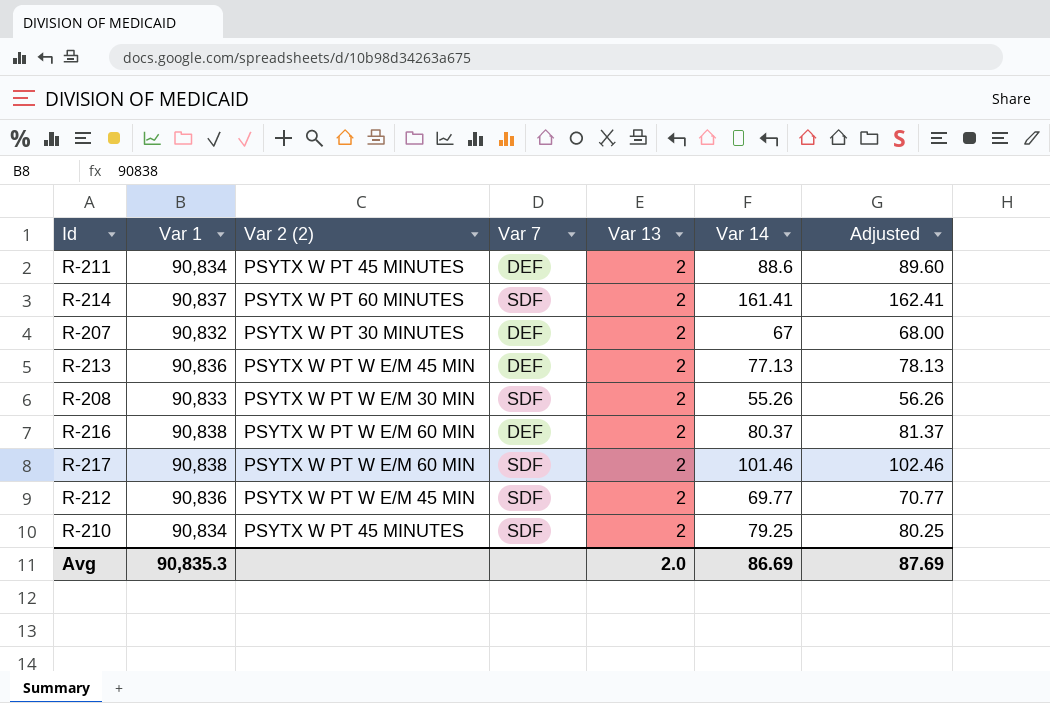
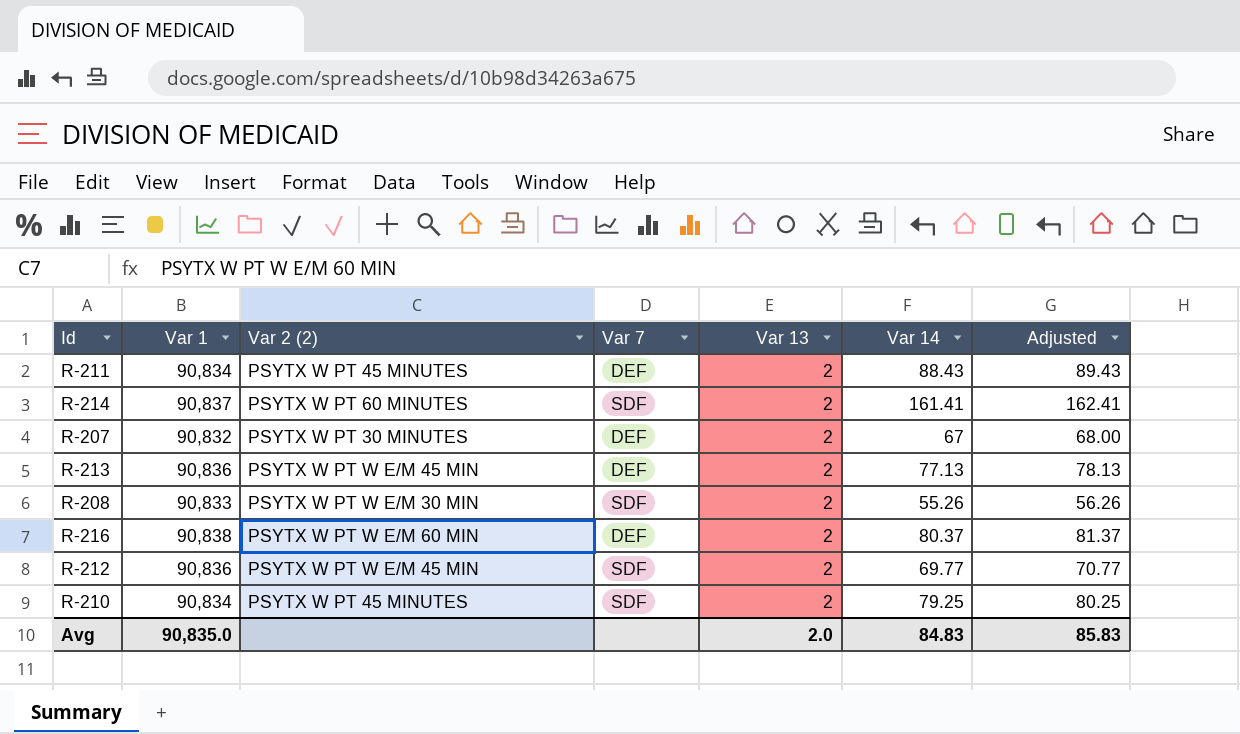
row R-217: 90,838 | PSYTX W PT W E/M 60 MIN | SDF | 2 | 101.46 | 102.46 -> none
R-211 | Var 14: 88.6 -> 88.43
R-211 | Adjusted: 89.60 -> 89.43
Avg | Var 1: 90,835.3 -> 90,835.0
Avg | Var 14: 86.69 -> 84.83
Avg | Adjusted: 87.69 -> 85.83

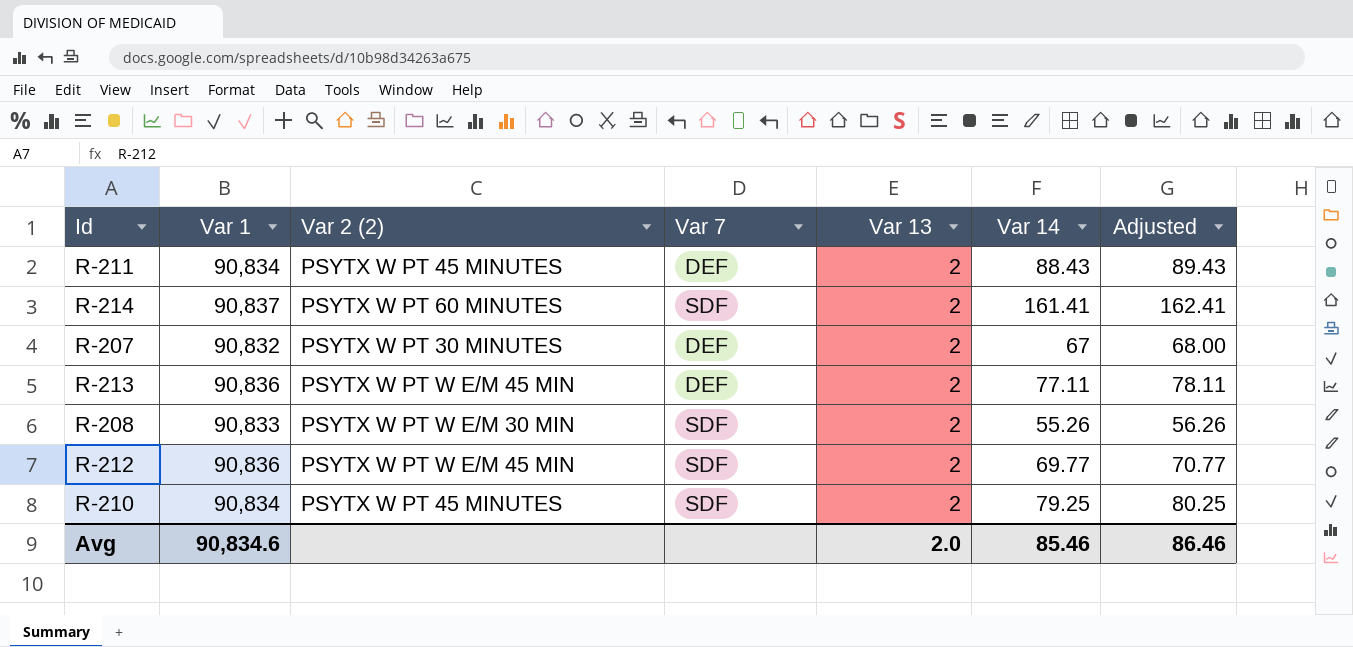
row R-216: 90,838 | PSYTX W PT W E/M 60 MIN | DEF | 2 | 80.37 | 81.37 -> none
R-213 | Var 14: 77.13 -> 77.11
R-213 | Adjusted: 78.13 -> 78.11
Avg | Var 1: 90,835.0 -> 90,834.6
Avg | Var 14: 84.83 -> 85.46
Avg | Adjusted: 85.83 -> 86.46

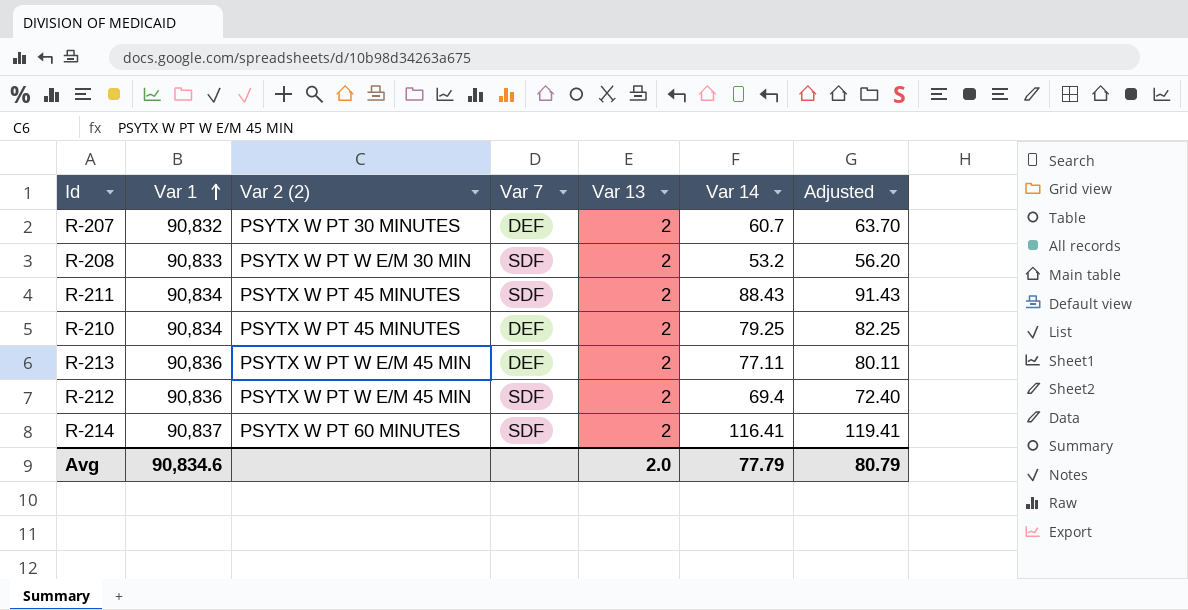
row order: none -> Var 1 ascending
column Adjusted | formula: [Var 14] + 1 -> [Var 14] + 3
R-207 | Var 14: 67 -> 60.7
R-208 | Var 14: 55.26 -> 53.2
R-211 | Var 7: DEF -> SDF
R-210 | Var 7: SDF -> DEF
R-212 | Var 14: 69.77 -> 69.4
R-214 | Var 14: 161.41 -> 116.41
Avg | Var 14: 85.46 -> 77.79
Avg | Adjusted: 86.46 -> 80.79

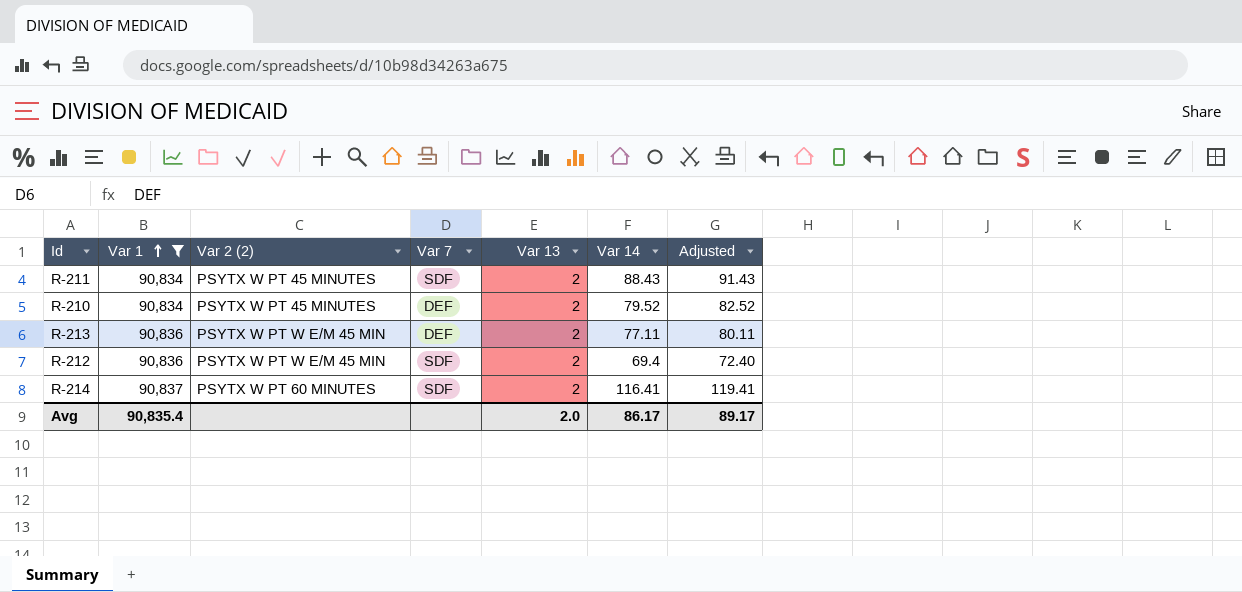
filter: none -> Var 1 >= 90,834
R-210 | Var 14: 79.25 -> 79.52
R-210 | Adjusted: 82.25 -> 82.52
Avg | Var 1: 90,834.6 -> 90,835.4
Avg | Var 14: 77.79 -> 86.17
Avg | Adjusted: 80.79 -> 89.17

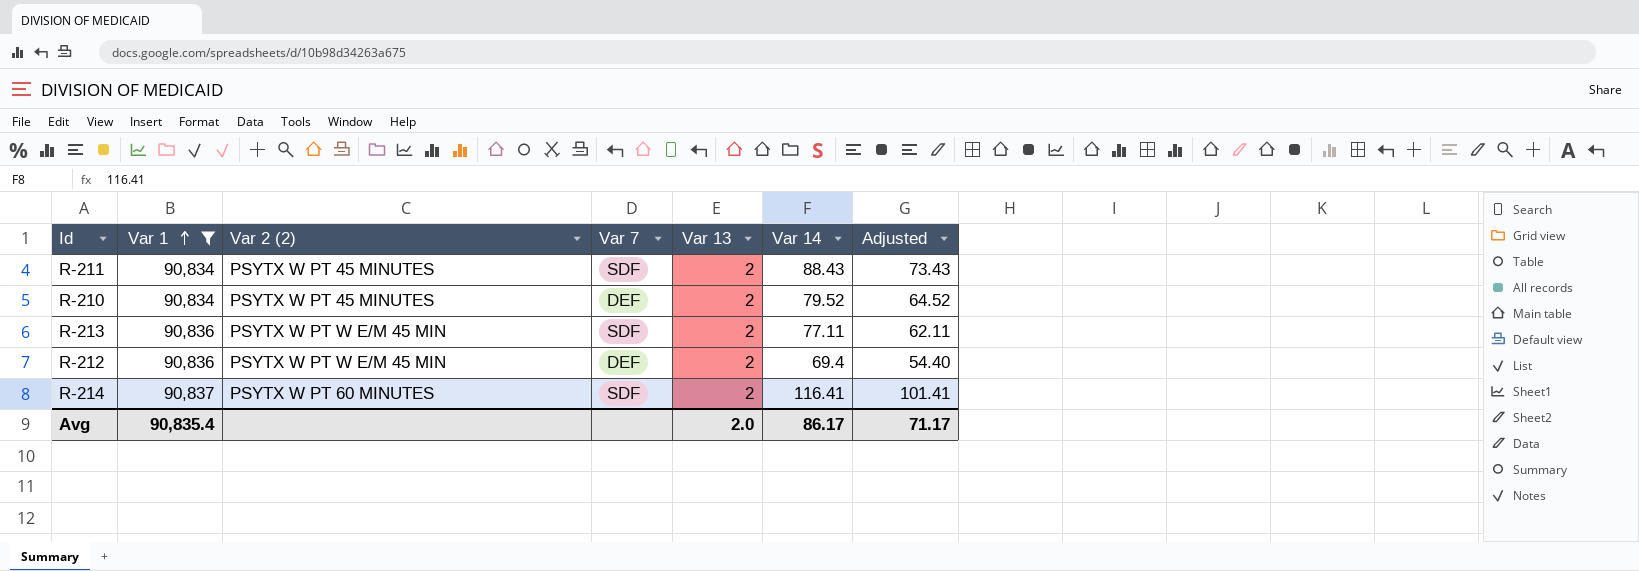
column Adjusted | formula: [Var 14] + 3 -> [Var 14] - 15
R-213 | Var 7: DEF -> SDF
R-212 | Var 7: SDF -> DEF
Avg | Adjusted: 89.17 -> 71.17

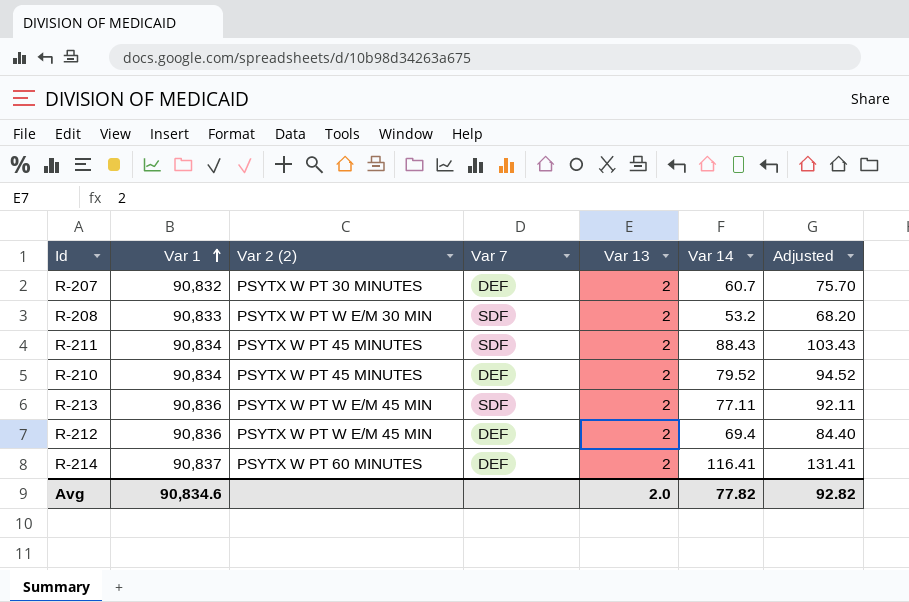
filter: Var 1 >= 90,834 -> none
column Adjusted | formula: [Var 14] - 15 -> [Var 14] + 15
R-214 | Var 7: SDF -> DEF
Avg | Var 1: 90,835.4 -> 90,834.6
Avg | Var 14: 86.17 -> 77.82
Avg | Adjusted: 71.17 -> 92.82

